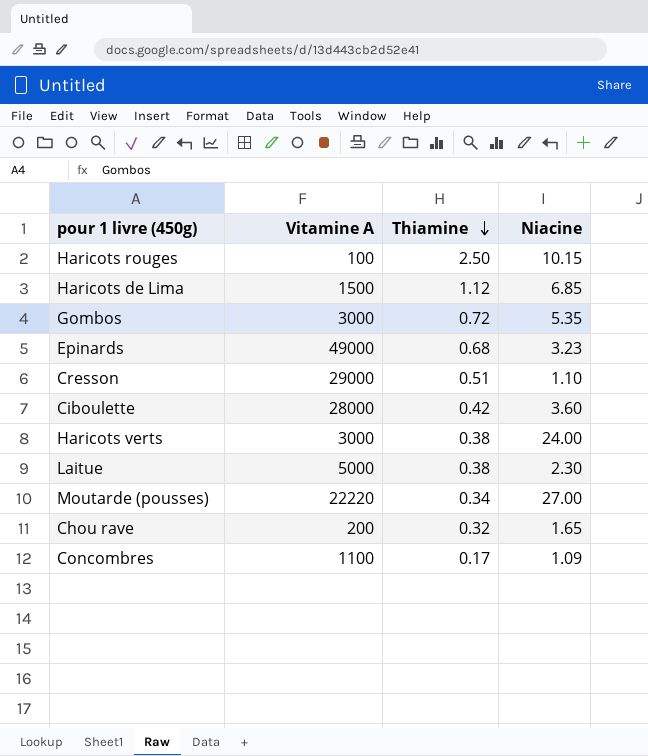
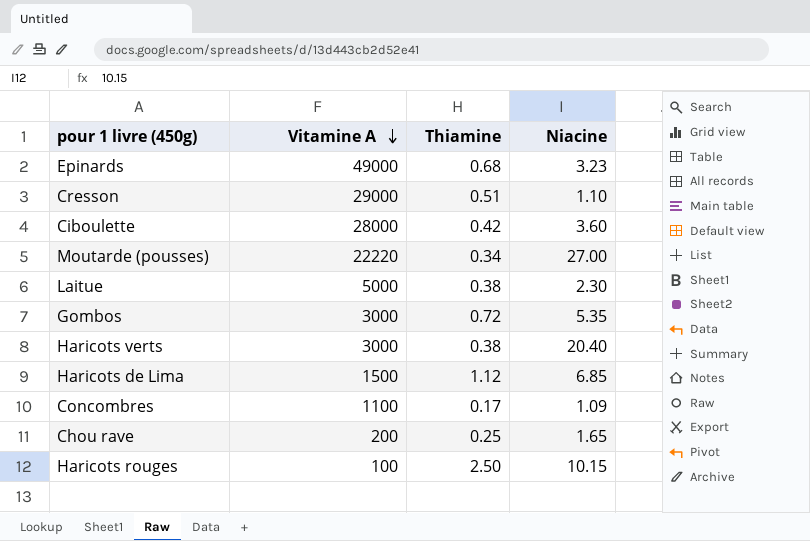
row order: Thiamine descending -> Vitamine A descending
Haricots verts | Niacine: 24.00 -> 20.40
Chou rave | Thiamine: 0.32 -> 0.25

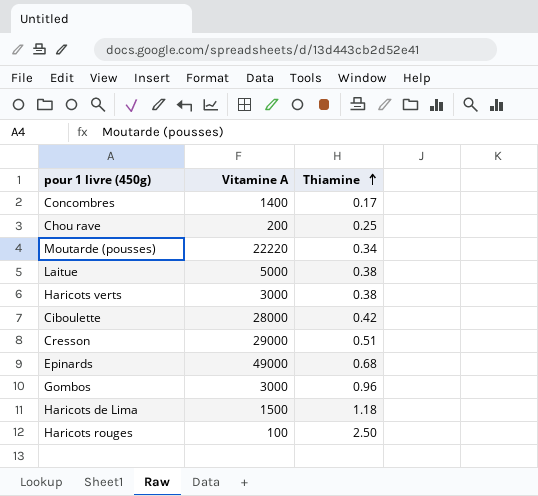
row order: Vitamine A descending -> Thiamine ascending
column Niacine | position: 4 -> none
Concombres | Vitamine A: 1100 -> 1400
Gombos | Thiamine: 0.72 -> 0.96
Haricots de Lima | Thiamine: 1.12 -> 1.18

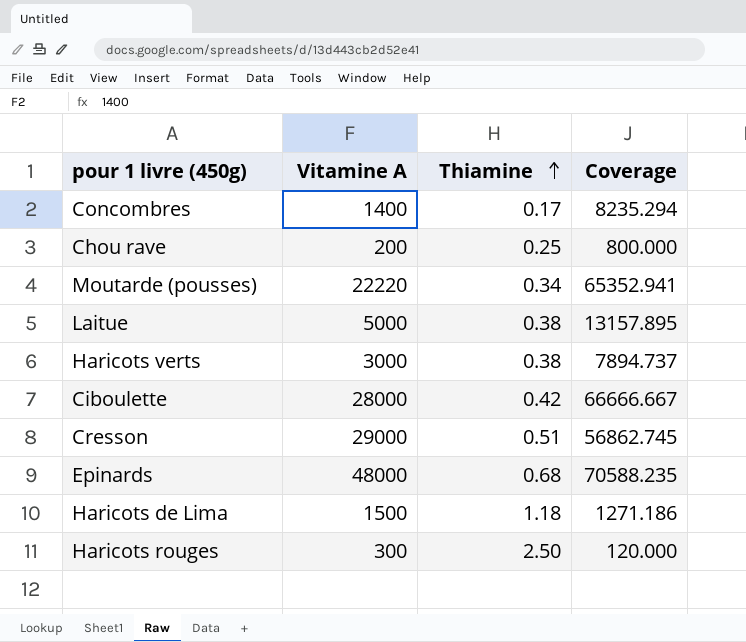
column Coverage | formula: none -> [Vitamine A] / [Thiamine]
row Gombos: 3000 | 0.96 -> none
Epinards | Vitamine A: 49000 -> 48000
Haricots rouges | Vitamine A: 100 -> 300

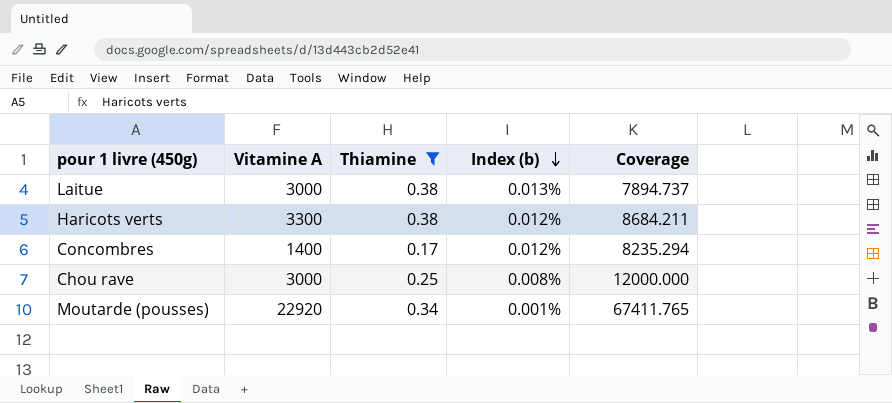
filter: none -> Thiamine <= 0.38
row order: Thiamine ascending -> Index (b) descending
column Index (b) | formula: none -> [Thiamine] / [Vitamine A]
Laitue | Vitamine A: 5000 -> 3000
Laitue | Coverage: 13157.895 -> 7894.737
Haricots verts | Vitamine A: 3000 -> 3300
Haricots verts | Coverage: 7894.737 -> 8684.211
Chou rave | Vitamine A: 200 -> 3000
Chou rave | Coverage: 800.000 -> 12000.000
Moutarde (pousses) | Vitamine A: 22220 -> 22920
Moutarde (pousses) | Coverage: 65352.941 -> 67411.765

